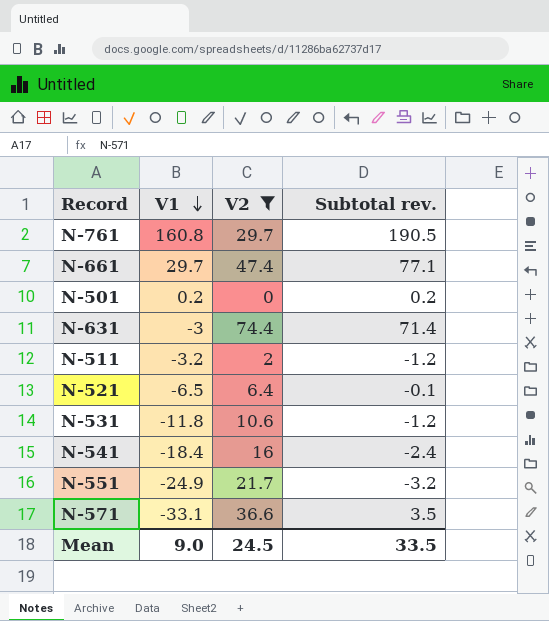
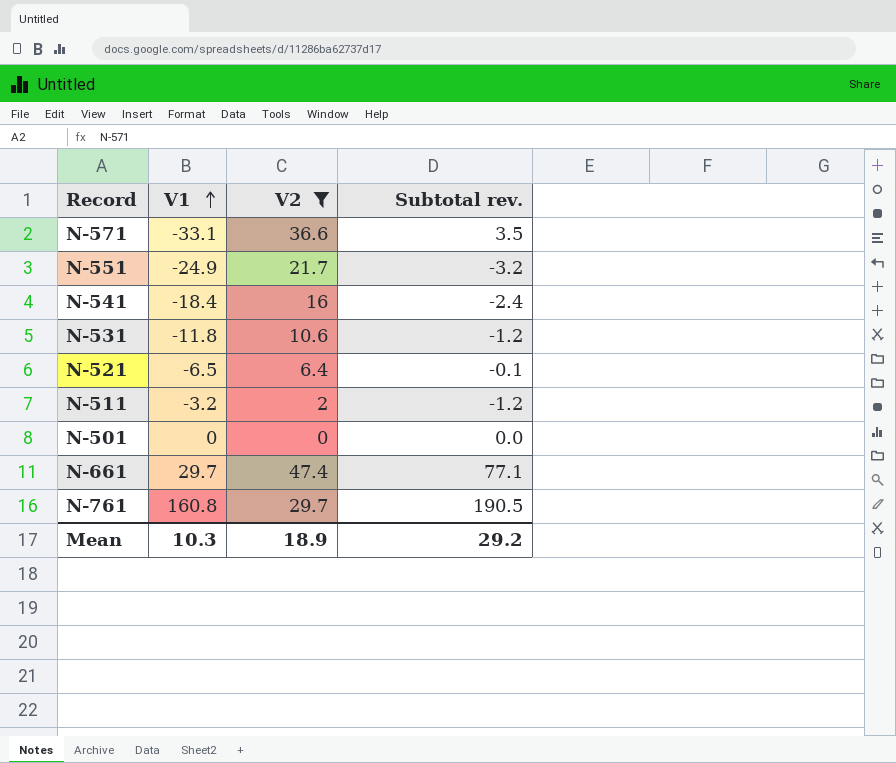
row order: V1 descending -> V1 ascending
row N-631: -3 | 74.4 | 71.4 -> none
N-501 | V1: 0.2 -> 0
N-501 | Subtotal rev.: 0.2 -> 0.0
Mean | V1: 9.0 -> 10.3
Mean | V2: 24.5 -> 18.9
Mean | Subtotal rev.: 33.5 -> 29.2

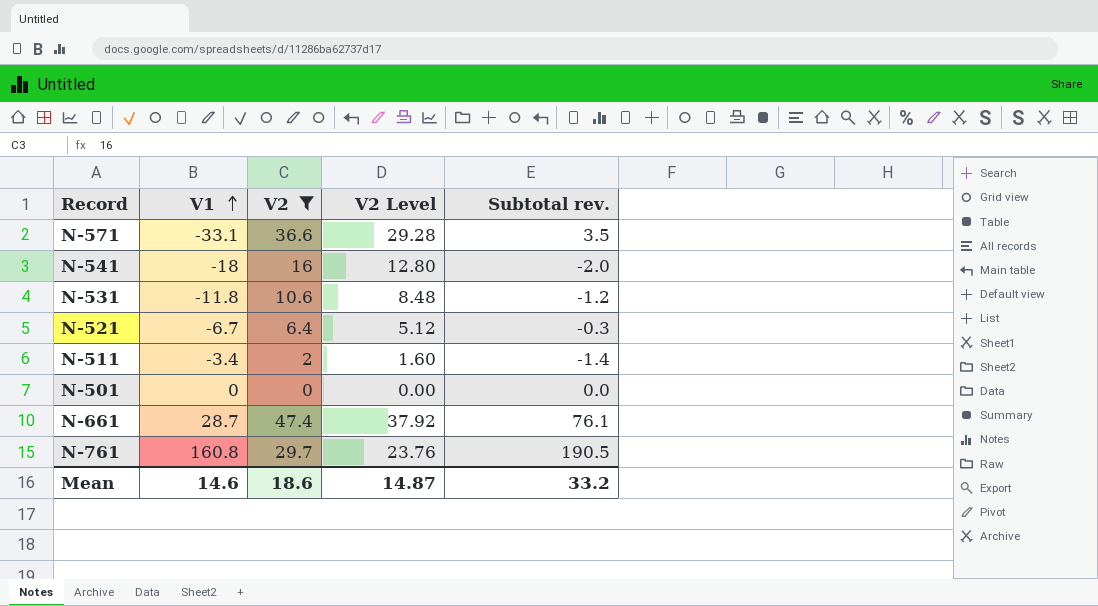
column V2 Level | formula: none -> [V2] * 0.8
row N-551: -24.9 | 21.7 | -3.2 -> none
N-541 | V1: -18.4 -> -18
N-541 | Subtotal rev.: -2.4 -> -2.0
N-521 | V1: -6.5 -> -6.7
N-521 | Subtotal rev.: -0.1 -> -0.3
N-511 | V1: -3.2 -> -3.4
N-511 | Subtotal rev.: -1.2 -> -1.4
N-661 | V1: 29.7 -> 28.7
N-661 | Subtotal rev.: 77.1 -> 76.1
Mean | V1: 10.3 -> 14.6
Mean | V2: 18.9 -> 18.6
Mean | Subtotal rev.: 29.2 -> 33.2

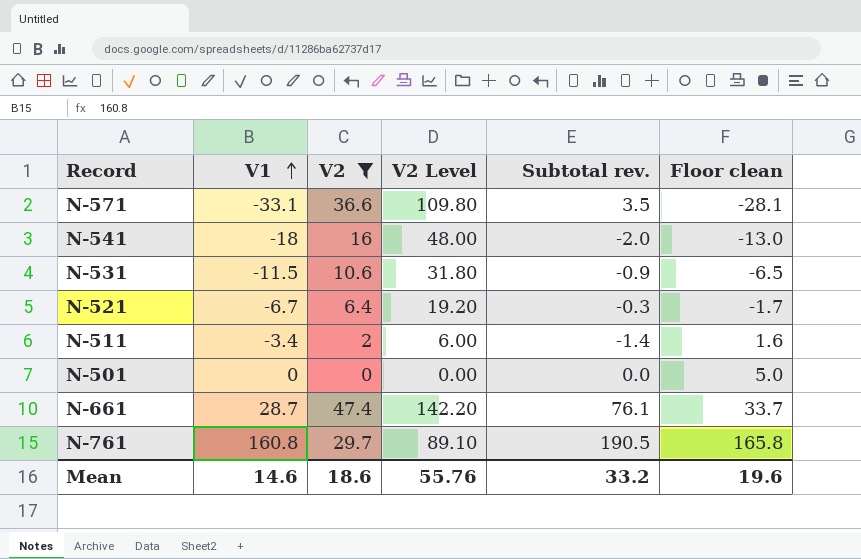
column V2 Level | formula: [V2] * 0.8 -> [V2] * 3
column Floor clean | formula: none -> [V1] + 5
N-531 | V1: -11.8 -> -11.5
N-531 | Subtotal rev.: -1.2 -> -0.9
Mean | V2 Level: 14.87 -> 55.76

